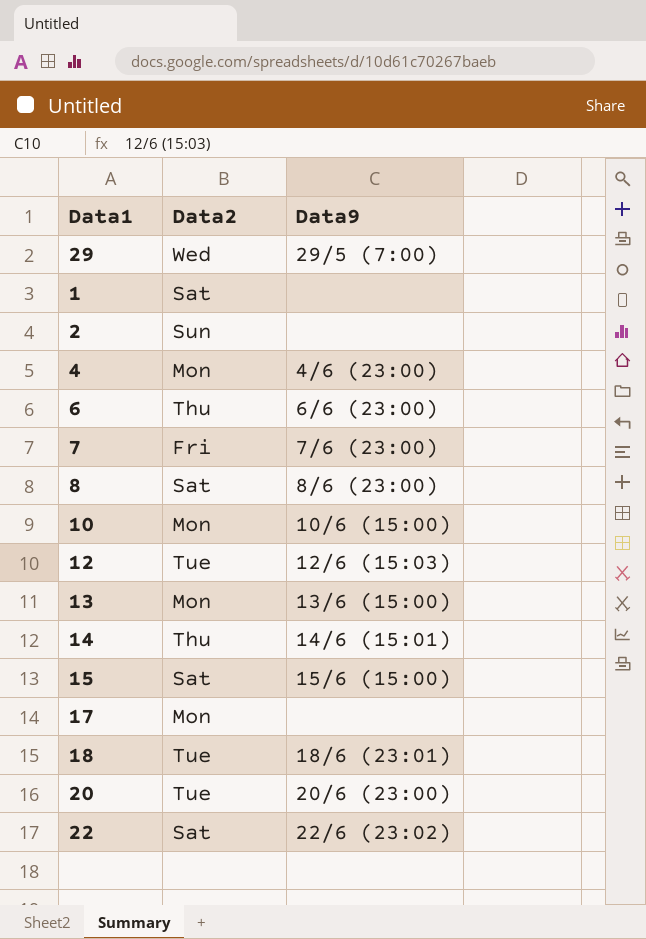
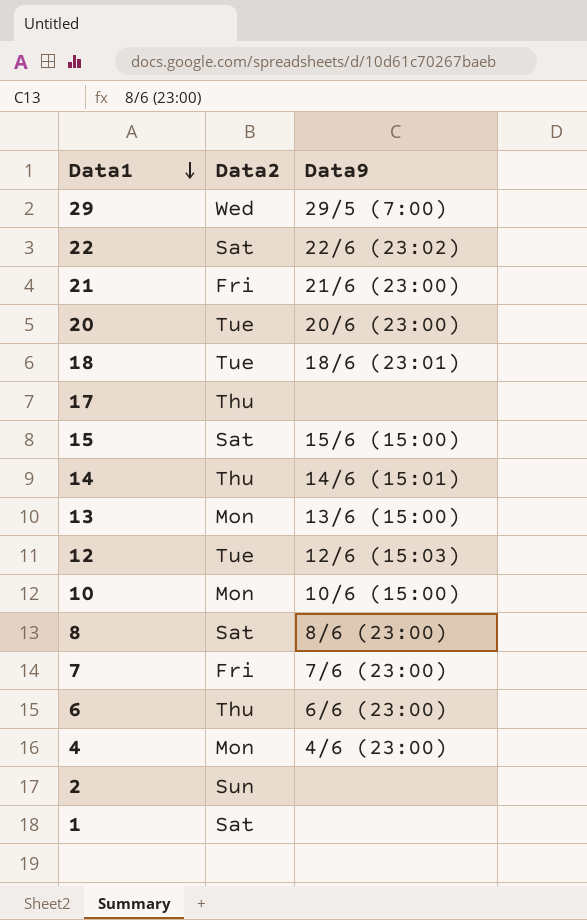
row order: none -> Data1 descending
row 21: none -> Fri | 21/6 (23:00)
17 | Data2: Mon -> Thu

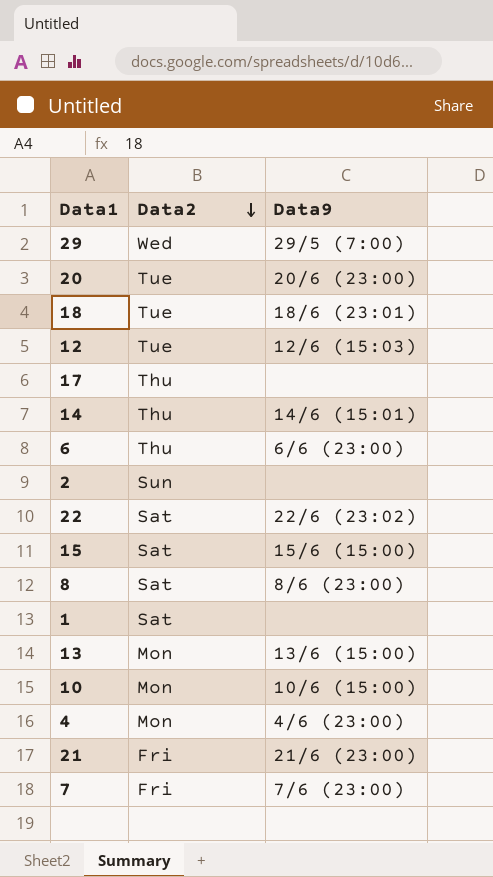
row order: Data1 descending -> Data2 descending

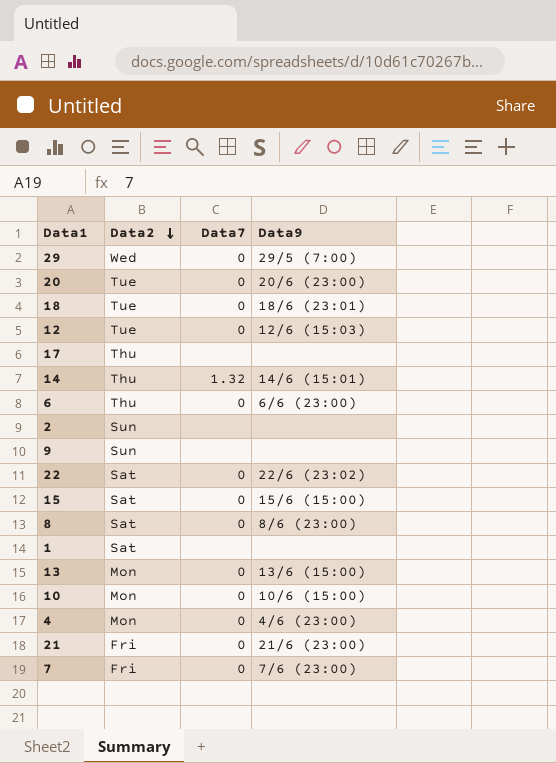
column Data7 | position: none -> 3
row 9: none -> Sun | none | none

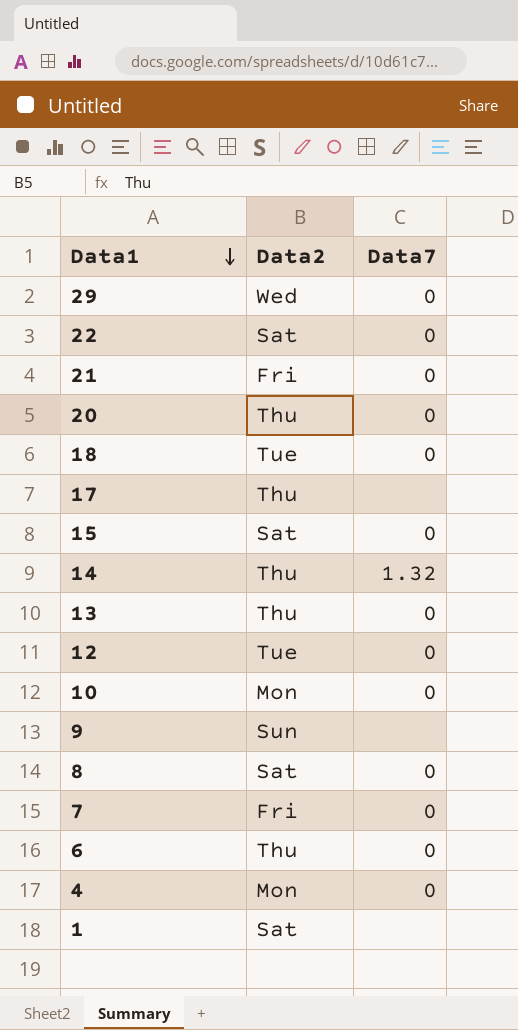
row order: Data2 descending -> Data1 descending
column Data9 | position: 4 -> none
row 2: Sun | none | none -> none
20 | Data2: Tue -> Thu
13 | Data2: Mon -> Thu

